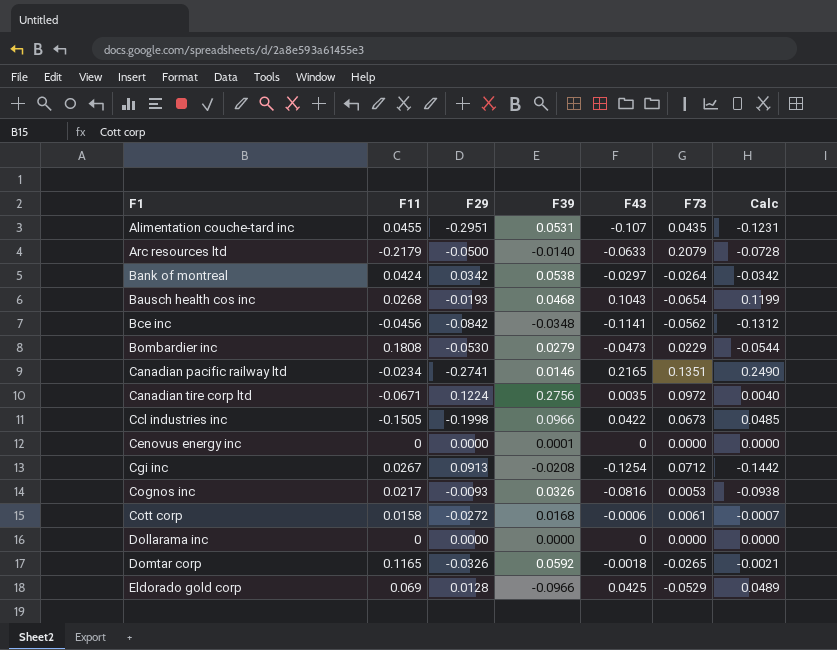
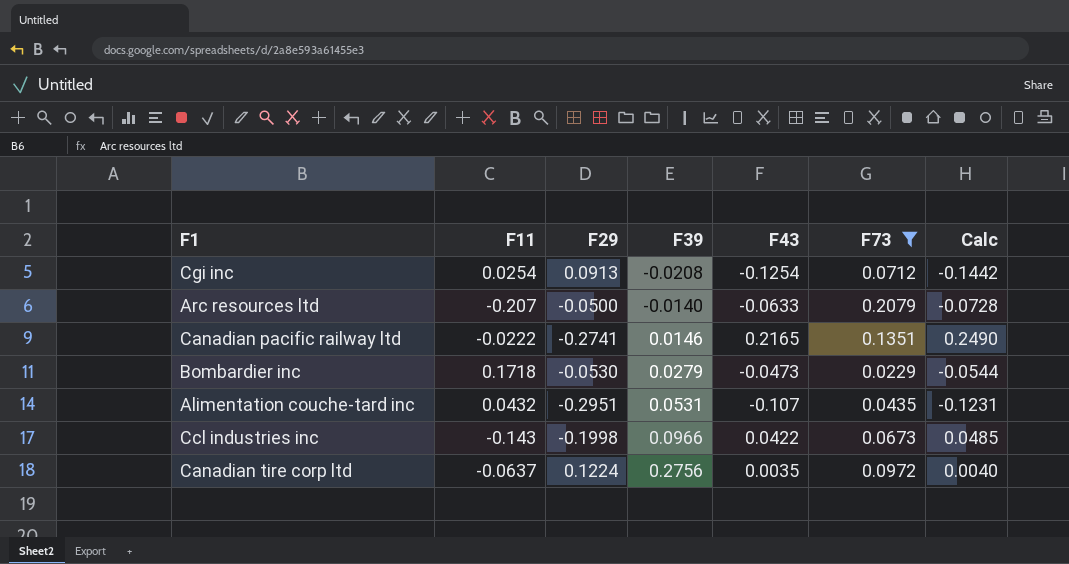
filter: none -> F73 >= 0.0229
row order: F1 ascending -> F39 ascending
Cgi inc | F11: 0.0267 -> 0.0254
Arc resources ltd | F11: -0.2179 -> -0.207
Canadian pacific railway ltd | F11: -0.0234 -> -0.0222
Bombardier inc | F11: 0.1808 -> 0.1718
Alimentation couche-tard inc | F11: 0.0455 -> 0.0432
Ccl industries inc | F11: -0.1505 -> -0.143
Canadian tire corp ltd | F11: -0.0671 -> -0.0637

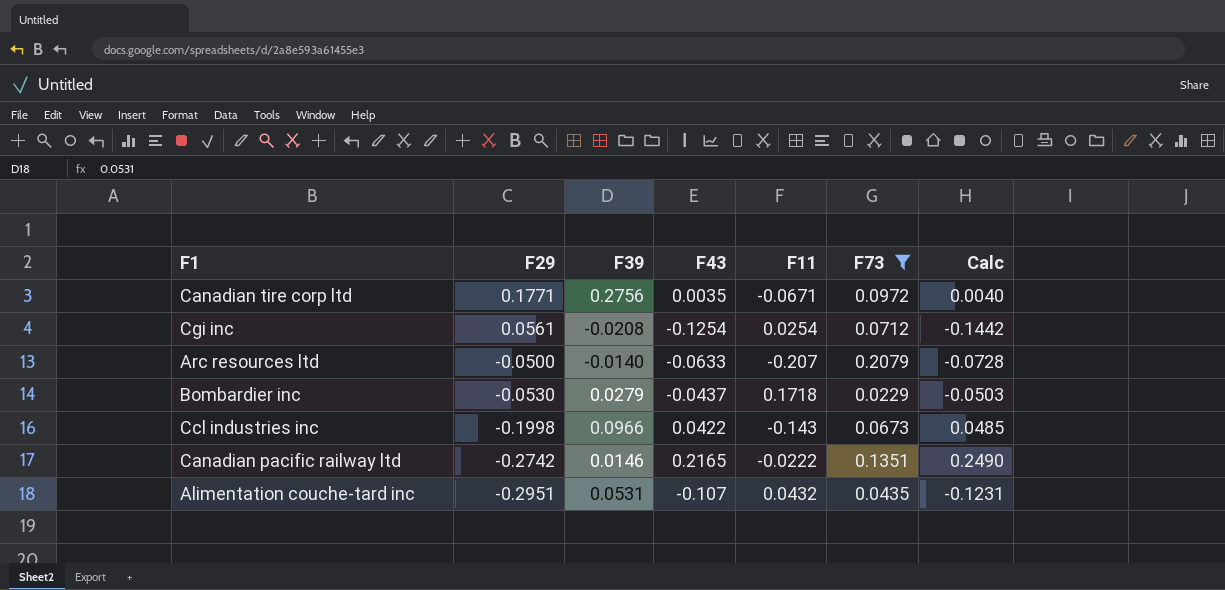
row order: F39 ascending -> F29 descending
column F11 | position: 2 -> 5
Canadian tire corp ltd | F29: 0.1224 -> 0.1771
Canadian tire corp ltd | F11: -0.0637 -> -0.0671
Cgi inc | F29: 0.0913 -> 0.0561
Bombardier inc | F43: -0.0473 -> -0.0437
Bombardier inc | Calc: -0.0544 -> -0.0503
Canadian pacific railway ltd | F29: -0.2741 -> -0.2742

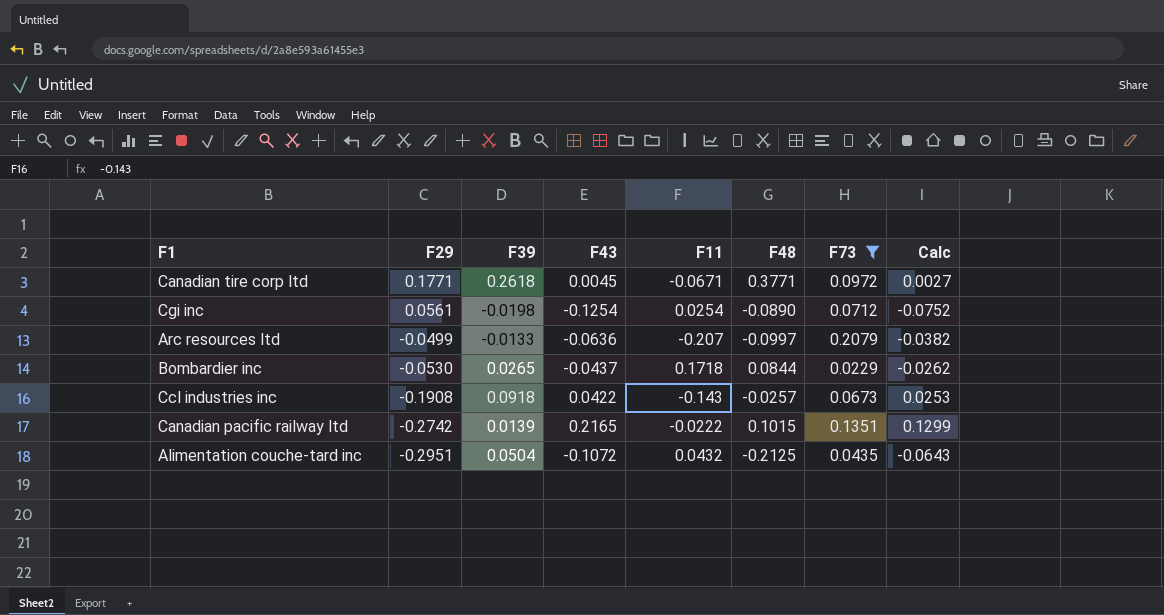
column F48 | position: none -> 6
column Calc | formula: [F43] * 1.15 -> [F43] * 0.6
Canadian tire corp ltd | F39: 0.2756 -> 0.2618
Canadian tire corp ltd | F43: 0.0035 -> 0.0045
Cgi inc | F39: -0.0208 -> -0.0198
Arc resources ltd | F29: -0.0500 -> -0.0499
Arc resources ltd | F39: -0.0140 -> -0.0133
Arc resources ltd | F43: -0.0633 -> -0.0636
Bombardier inc | F39: 0.0279 -> 0.0265
Ccl industries inc | F29: -0.1998 -> -0.1908
Ccl industries inc | F39: 0.0966 -> 0.0918
Canadian pacific railway ltd | F39: 0.0146 -> 0.0139
Alimentation couche-tard inc | F39: 0.0531 -> 0.0504
Alimentation couche-tard inc | F43: -0.107 -> -0.1072

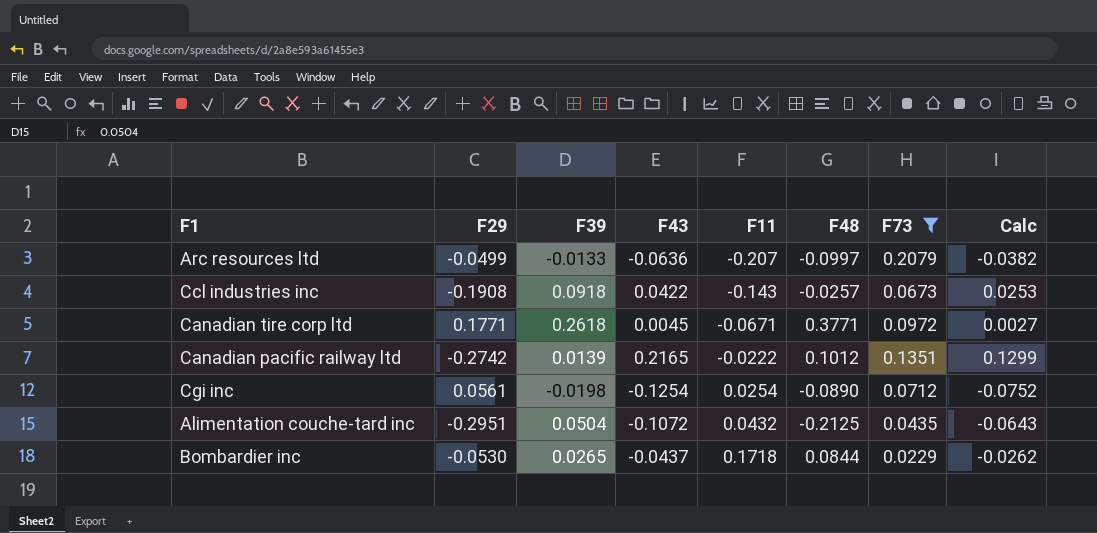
row order: F29 descending -> F11 ascending
Canadian pacific railway ltd | F48: 0.1015 -> 0.1012

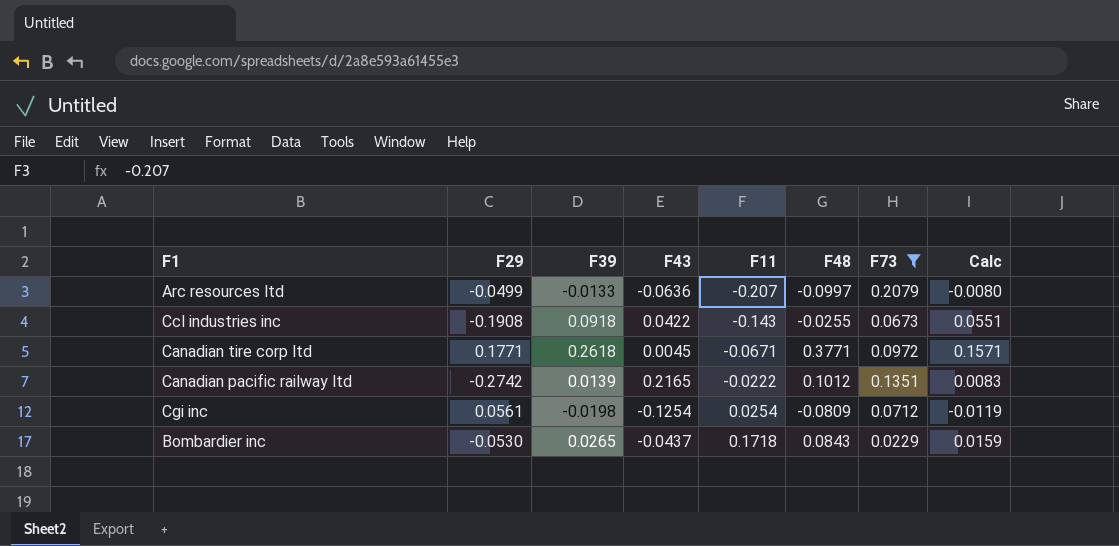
column Calc | formula: [F43] * 0.6 -> [F39] * 0.6
row Alimentation couche-tard inc: -0.2951 | 0.0504 | -0.1072 | 0.0432 | -0.2125 | 0.0435 | -0.0643 -> none
Ccl industries inc | F48: -0.0257 -> -0.0255
Cgi inc | F48: -0.0890 -> -0.0809
Bombardier inc | F48: 0.0844 -> 0.0843

